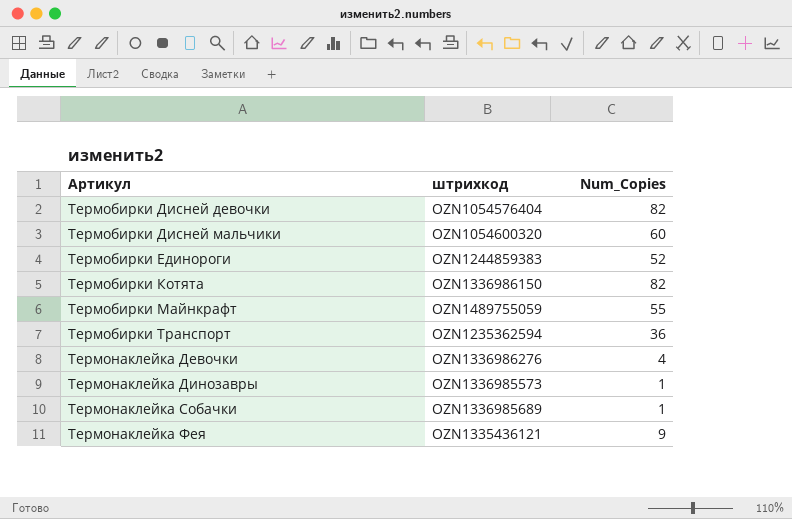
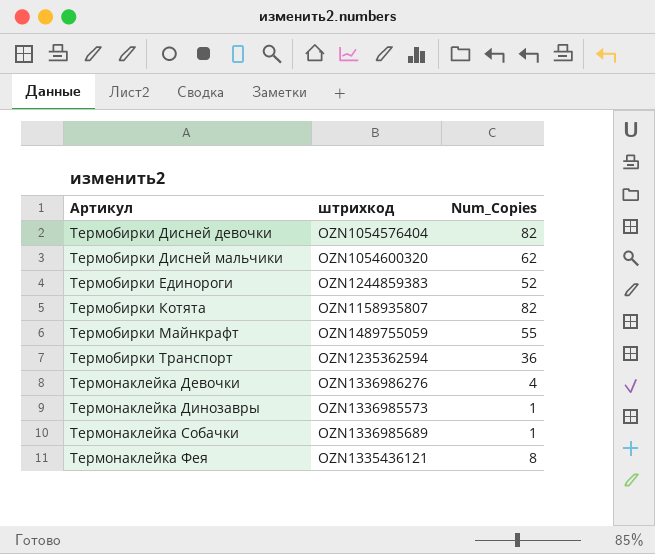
Термобирки Дисней мальчики | Num_Copies: 60 -> 62
Термобирки Котята | штрихкод: OZN1336986150 -> OZN1158935807
Термонаклейка Фея | Num_Copies: 9 -> 8

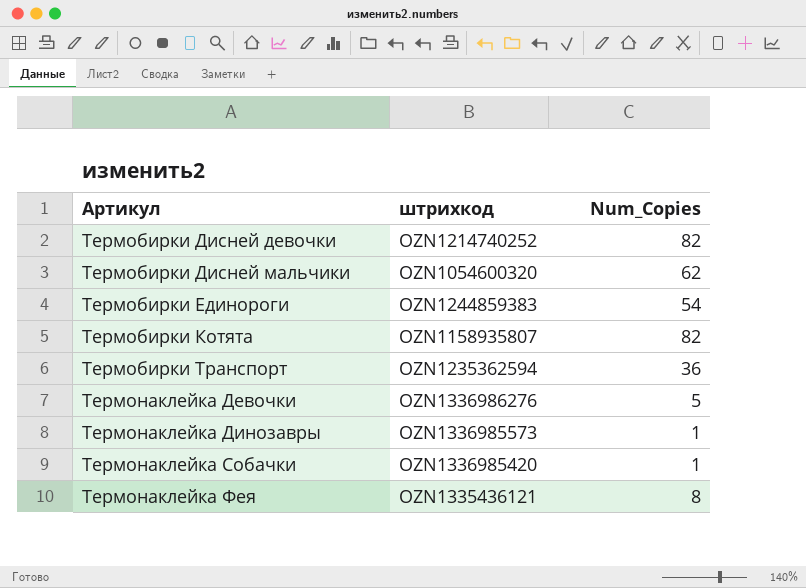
row Термобирки Майнкрафт: OZN1489755059 | 55 -> none
Термобирки Дисней девочки | штрихкод: OZN1054576404 -> OZN1214740252
Термобирки Единороги | Num_Copies: 52 -> 54
Термонаклейка Девочки | Num_Copies: 4 -> 5
Термонаклейка Собачки | штрихкод: OZN1336985689 -> OZN1336985420

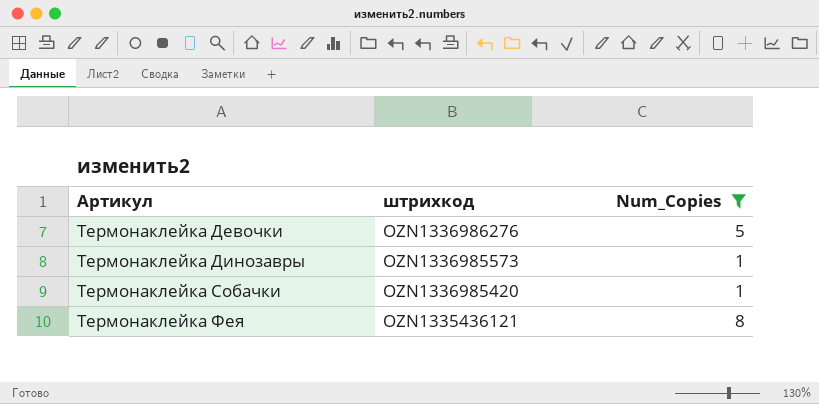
filter: none -> Num_Copies <= 8

